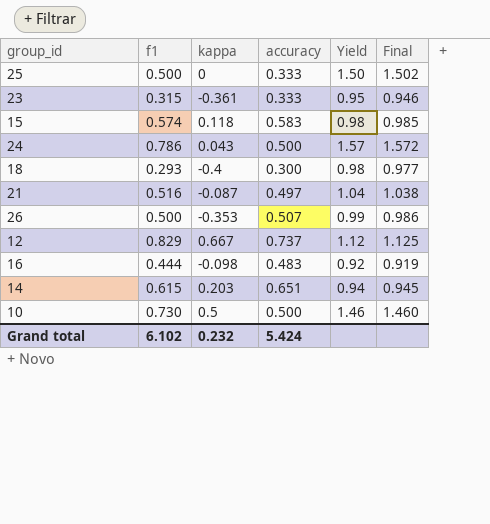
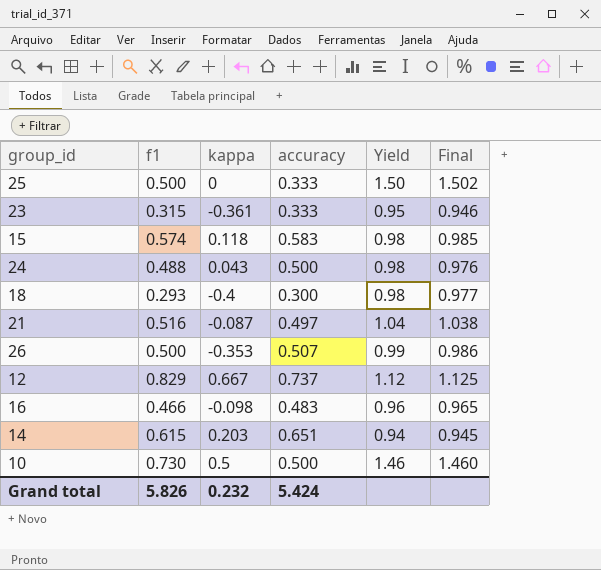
24 | f1: 0.786 -> 0.488
24 | Yield: 1.57 -> 0.98
24 | Final: 1.572 -> 0.976
16 | f1: 0.444 -> 0.466
16 | Yield: 0.92 -> 0.96
16 | Final: 0.919 -> 0.965
Grand total | f1: 6.102 -> 5.826

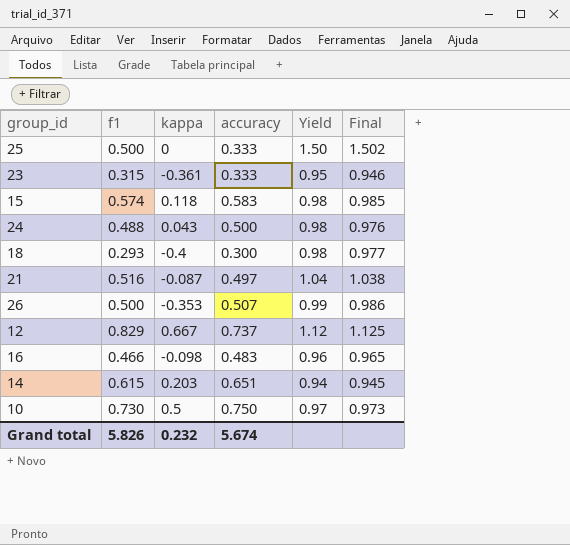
10 | accuracy: 0.500 -> 0.750
10 | Yield: 1.46 -> 0.97
10 | Final: 1.460 -> 0.973
Grand total | accuracy: 5.424 -> 5.674

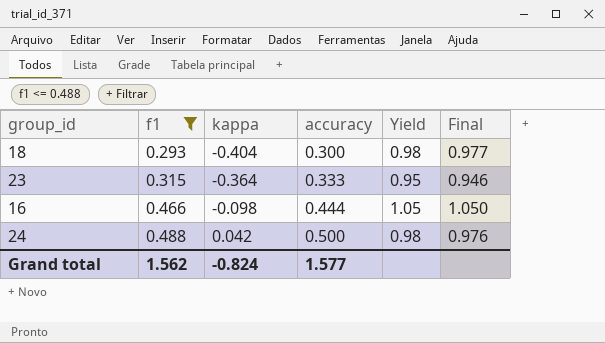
filter: none -> f1 <= 0.488
row order: none -> f1 ascending
18 | kappa: -0.4 -> -0.404
23 | kappa: -0.361 -> -0.364
16 | accuracy: 0.483 -> 0.444
16 | Yield: 0.96 -> 1.05
16 | Final: 0.965 -> 1.050
24 | kappa: 0.043 -> 0.042
Grand total | f1: 5.826 -> 1.562
Grand total | kappa: 0.232 -> -0.824
Grand total | accuracy: 5.674 -> 1.577

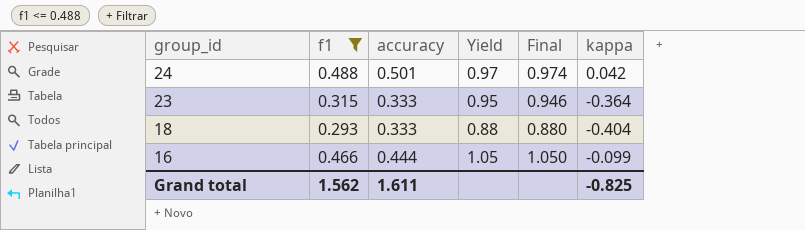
row order: f1 ascending -> group_id descending
column kappa | position: 3 -> 6
24 | accuracy: 0.500 -> 0.501
24 | Yield: 0.98 -> 0.97
24 | Final: 0.976 -> 0.974
18 | accuracy: 0.300 -> 0.333
18 | Yield: 0.98 -> 0.88
18 | Final: 0.977 -> 0.880
16 | kappa: -0.098 -> -0.099
Grand total | accuracy: 1.577 -> 1.611
Grand total | kappa: -0.824 -> -0.825

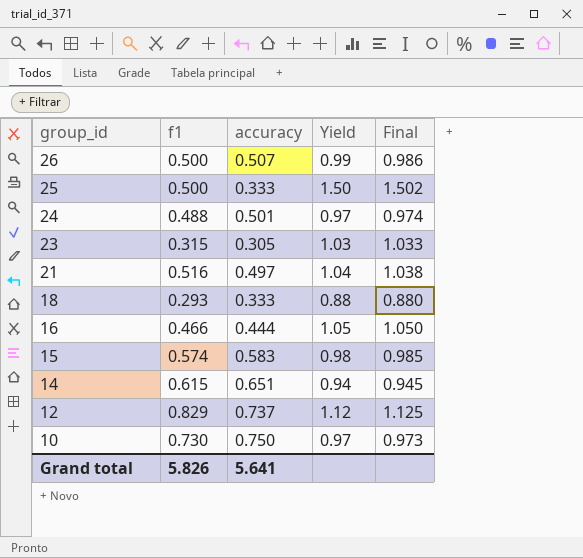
filter: f1 <= 0.488 -> none
column kappa | position: 6 -> none
23 | accuracy: 0.333 -> 0.305
23 | Yield: 0.95 -> 1.03
23 | Final: 0.946 -> 1.033
Grand total | f1: 1.562 -> 5.826
Grand total | accuracy: 1.611 -> 5.641

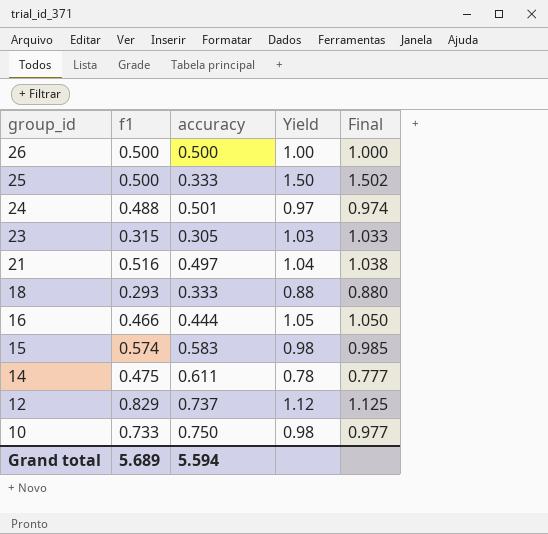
26 | accuracy: 0.507 -> 0.500
26 | Yield: 0.99 -> 1.00
26 | Final: 0.986 -> 1.000
14 | f1: 0.615 -> 0.475
14 | accuracy: 0.651 -> 0.611
14 | Yield: 0.94 -> 0.78
14 | Final: 0.945 -> 0.777
10 | f1: 0.730 -> 0.733
10 | Yield: 0.97 -> 0.98
10 | Final: 0.973 -> 0.977
Grand total | f1: 5.826 -> 5.689
Grand total | accuracy: 5.641 -> 5.594

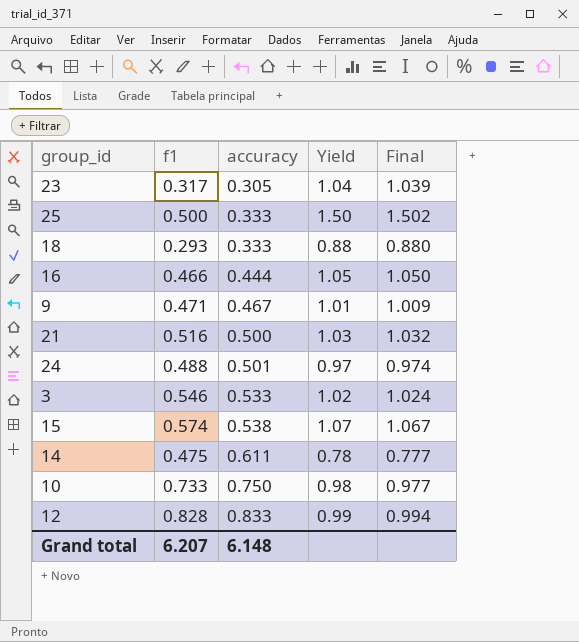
row order: group_id descending -> accuracy ascending
row 26: 0.500 | 0.500 | 1.00 | 1.000 -> none
23 | f1: 0.315 -> 0.317
23 | Yield: 1.03 -> 1.04
23 | Final: 1.033 -> 1.039
row 9: none -> 0.471 | 0.467 | 1.01 | 1.009
21 | accuracy: 0.497 -> 0.500
21 | Yield: 1.04 -> 1.03
21 | Final: 1.038 -> 1.032
row 3: none -> 0.546 | 0.533 | 1.02 | 1.024
15 | accuracy: 0.583 -> 0.538
15 | Yield: 0.98 -> 1.07
15 | Final: 0.985 -> 1.067
12 | f1: 0.829 -> 0.828
12 | accuracy: 0.737 -> 0.833
12 | Yield: 1.12 -> 0.99
12 | Final: 1.125 -> 0.994
Grand total | f1: 5.689 -> 6.207
Grand total | accuracy: 5.594 -> 6.148

